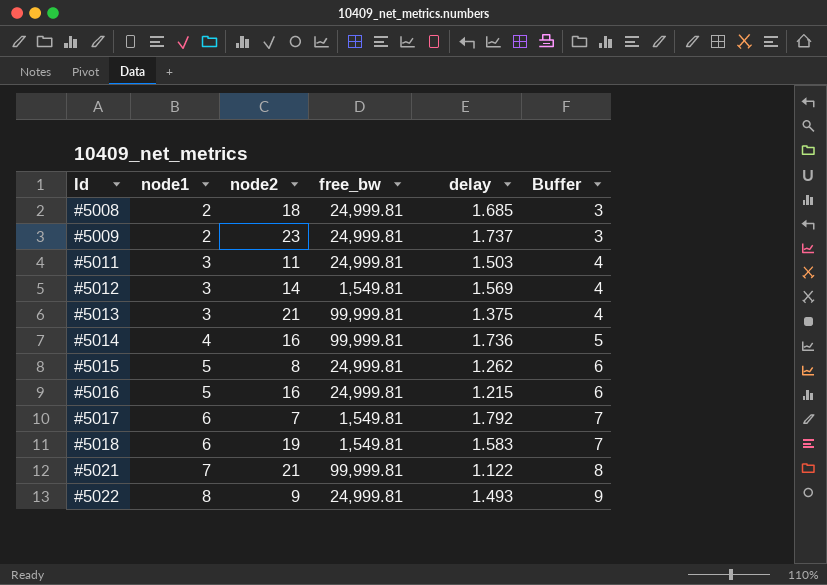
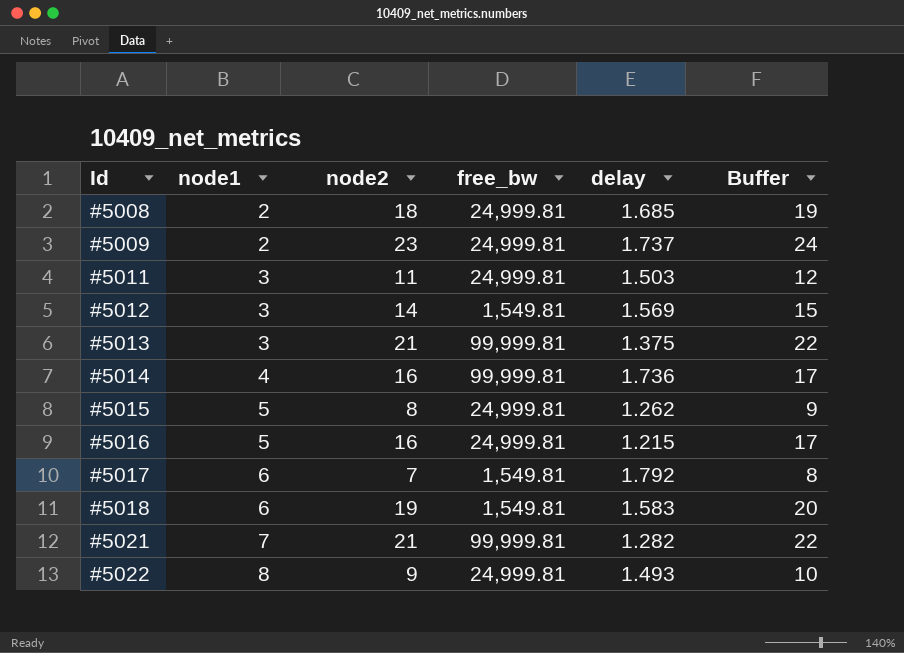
column Buffer | formula: [node1] + 1 -> [node2] + 1
#5021 | delay: 1.122 -> 1.282

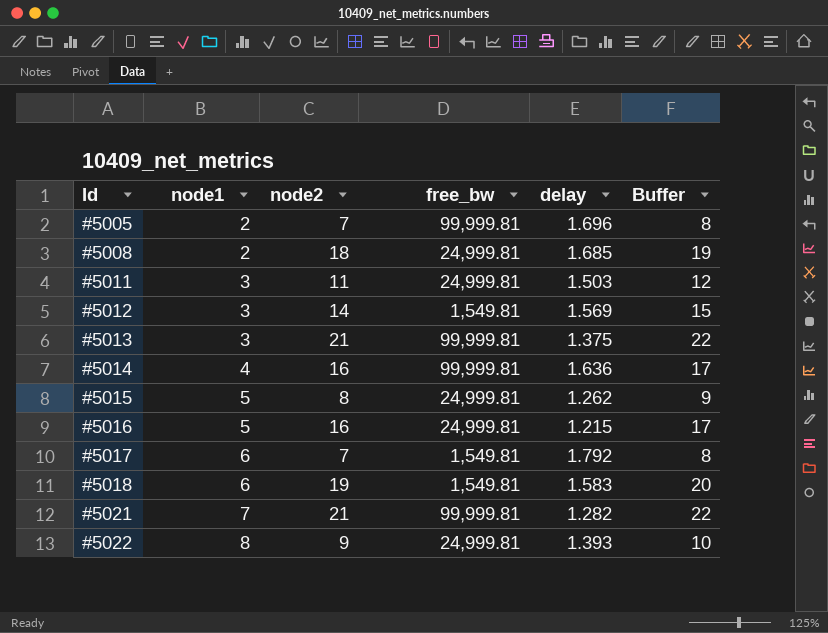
row #5009: 2 | 23 | 24,999.81 | 1.737 | 24 -> none
row #5005: none -> 2 | 7 | 99,999.81 | 1.696 | 8
#5014 | delay: 1.736 -> 1.636
#5022 | delay: 1.493 -> 1.393

